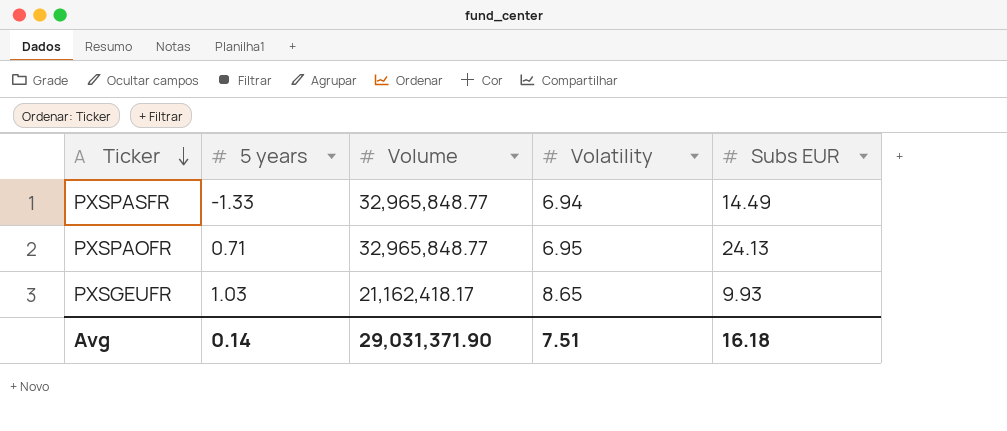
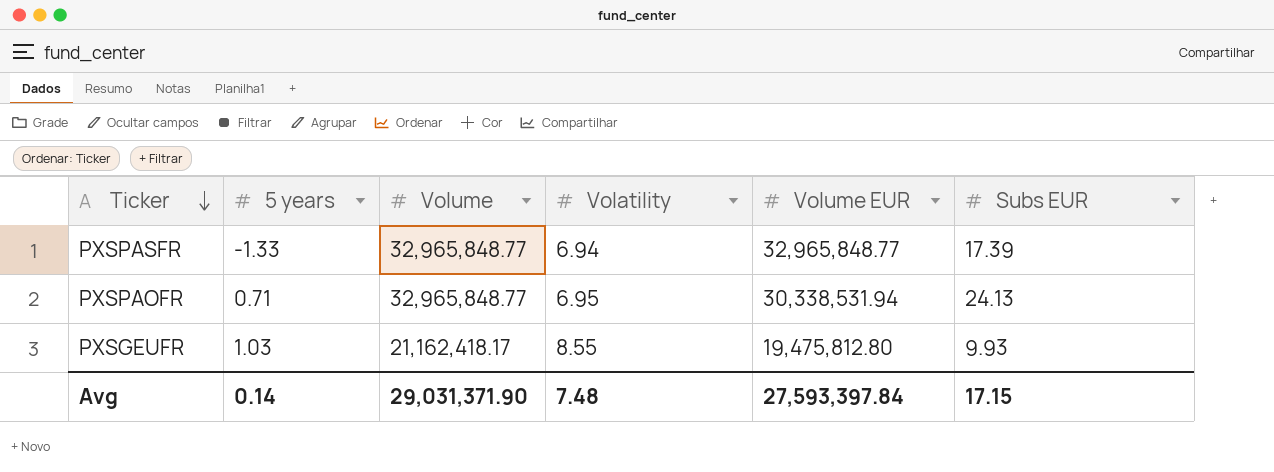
column Volume EUR | position: none -> 5
PXSPASFR | Subs EUR: 14.49 -> 17.39
PXSGEUFR | Volatility: 8.65 -> 8.55
Avg | Volatility: 7.51 -> 7.48
Avg | Subs EUR: 16.18 -> 17.15

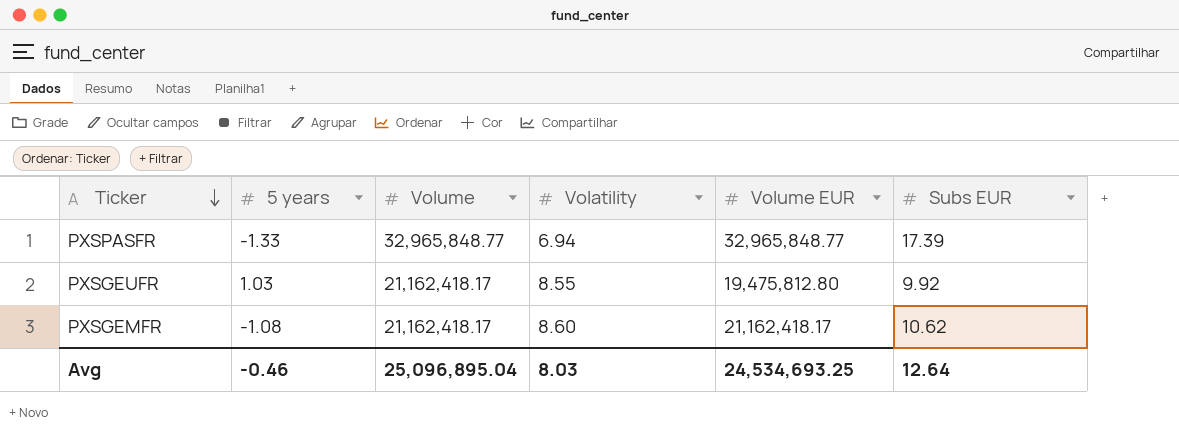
row PXSPAOFR: 0.71 | 32,965,848.77 | 6.95 | 30,338,531.94 | 24.13 -> none
PXSGEUFR | Subs EUR: 9.93 -> 9.92
row PXSGEMFR: none -> -1.08 | 21,162,418.17 | 8.60 | 21,162,418.17 | 10.62
Avg | 5 years: 0.14 -> -0.46
Avg | Volume: 29,031,371.90 -> 25,096,895.04
Avg | Volatility: 7.48 -> 8.03
Avg | Volume EUR: 27,593,397.84 -> 24,534,693.25
Avg | Subs EUR: 17.15 -> 12.64

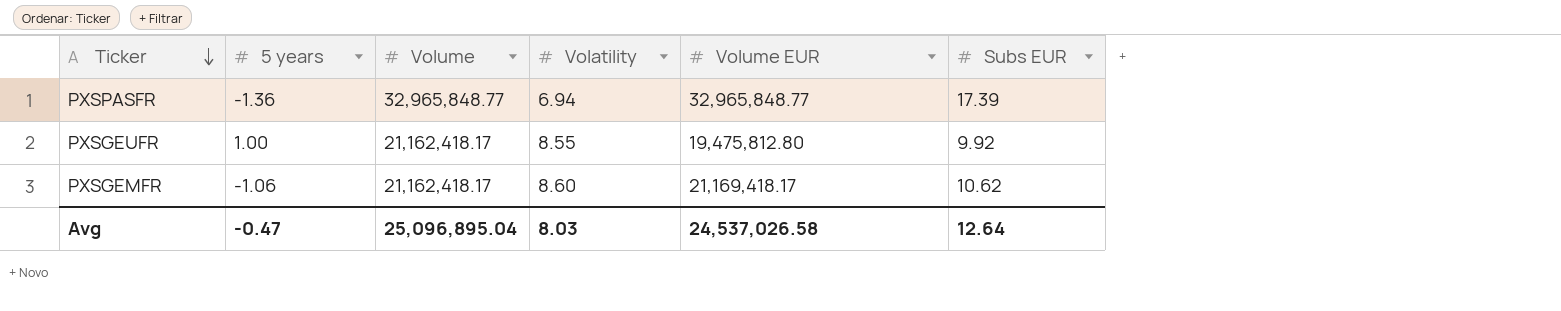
PXSPASFR | 5 years: -1.33 -> -1.36
PXSGEUFR | 5 years: 1.03 -> 1.00
PXSGEMFR | 5 years: -1.08 -> -1.06
PXSGEMFR | Volume EUR: 21,162,418.17 -> 21,169,418.17
Avg | 5 years: -0.46 -> -0.47
Avg | Volume EUR: 24,534,693.25 -> 24,537,026.58

